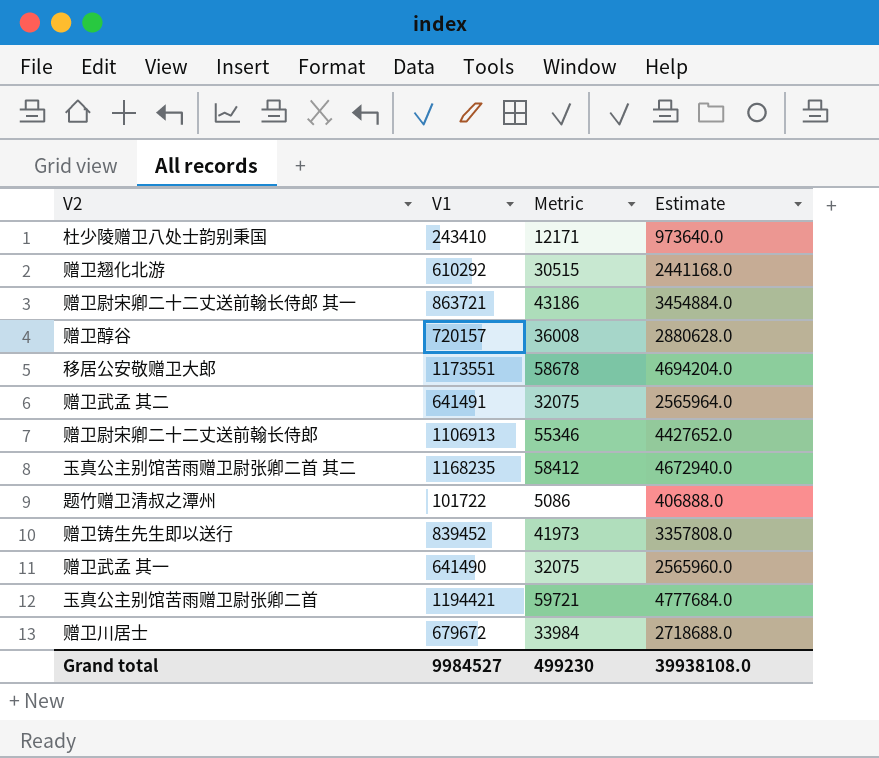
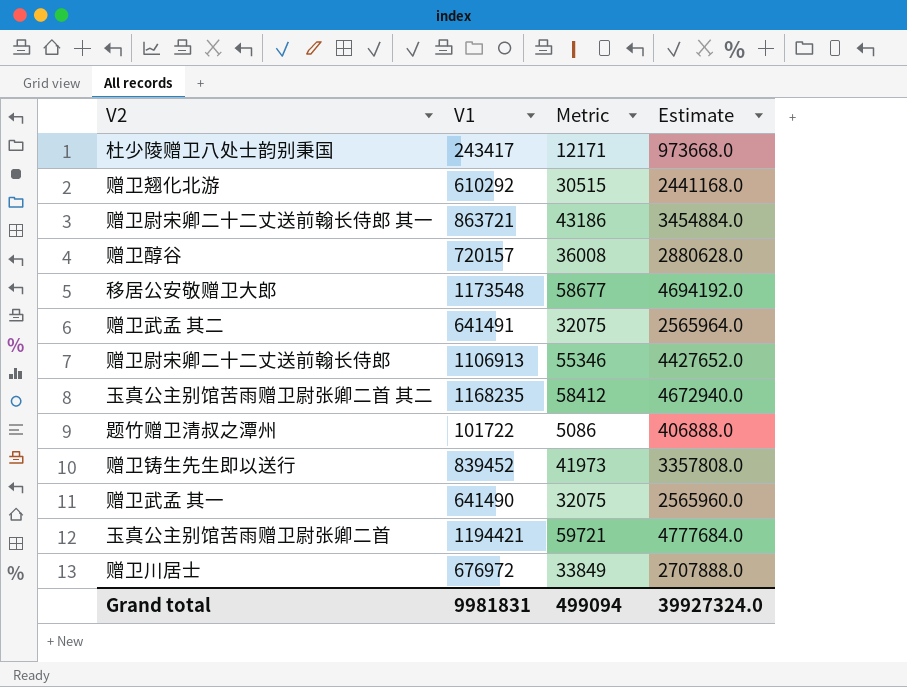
杜少陵赠卫八处士韵别秉国 | V1: 243410 -> 243417
杜少陵赠卫八处士韵别秉国 | Estimate: 973640.0 -> 973668.0
移居公安敬赠卫大郎 | V1: 1173551 -> 1173548
移居公安敬赠卫大郎 | Metric: 58678 -> 58677
移居公安敬赠卫大郎 | Estimate: 4694204.0 -> 4694192.0
赠卫川居士 | V1: 679672 -> 676972
赠卫川居士 | Metric: 33984 -> 33849
赠卫川居士 | Estimate: 2718688.0 -> 2707888.0
Grand total | V1: 9984527 -> 9981831
Grand total | Metric: 499230 -> 499094
Grand total | Estimate: 39938108.0 -> 39927324.0

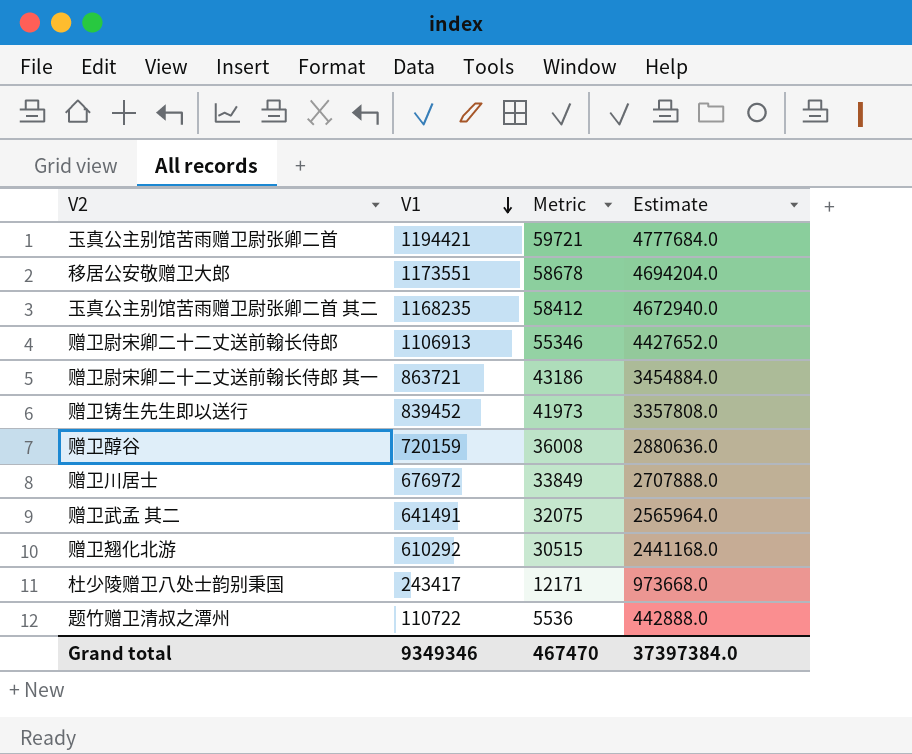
row order: none -> V1 descending
row 赠卫武孟 其一: 641490 | 32075 | 2565960.0 -> none
移居公安敬赠卫大郎 | V1: 1173548 -> 1173551
移居公安敬赠卫大郎 | Metric: 58677 -> 58678
移居公安敬赠卫大郎 | Estimate: 4694192.0 -> 4694204.0
赠卫醇谷 | V1: 720157 -> 720159
赠卫醇谷 | Estimate: 2880628.0 -> 2880636.0
题竹赠卫清叔之潭州 | V1: 101722 -> 110722
题竹赠卫清叔之潭州 | Metric: 5086 -> 5536
题竹赠卫清叔之潭州 | Estimate: 406888.0 -> 442888.0
Grand total | V1: 9981831 -> 9349346
Grand total | Metric: 499094 -> 467470
Grand total | Estimate: 39927324.0 -> 37397384.0

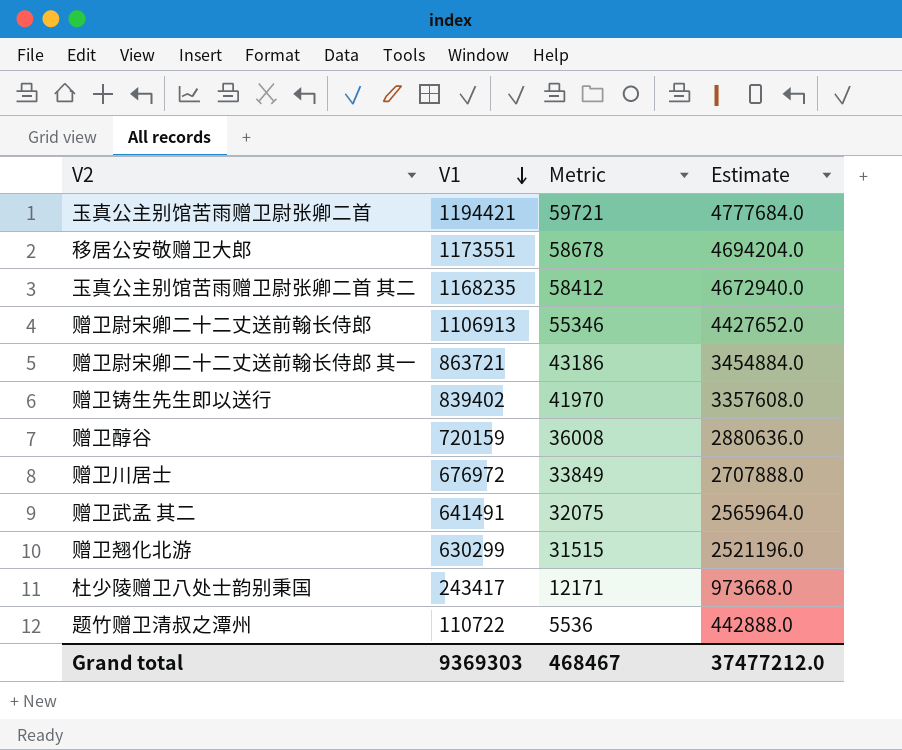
赠卫铸生先生即以送行 | V1: 839452 -> 839402
赠卫铸生先生即以送行 | Metric: 41973 -> 41970
赠卫铸生先生即以送行 | Estimate: 3357808.0 -> 3357608.0
赠卫翘化北游 | V1: 610292 -> 630299
赠卫翘化北游 | Metric: 30515 -> 31515
赠卫翘化北游 | Estimate: 2441168.0 -> 2521196.0
Grand total | V1: 9349346 -> 9369303
Grand total | Metric: 467470 -> 468467
Grand total | Estimate: 37397384.0 -> 37477212.0

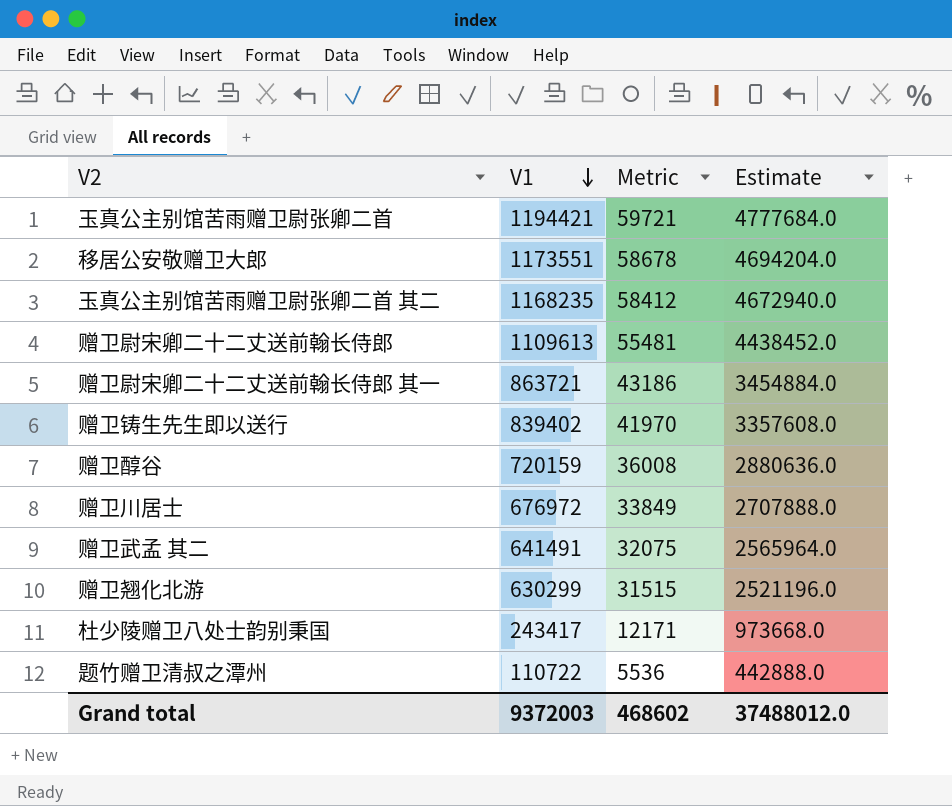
赠卫尉宋卿二十二丈送前翰长侍郎 | V1: 1106913 -> 1109613
赠卫尉宋卿二十二丈送前翰长侍郎 | Metric: 55346 -> 55481
赠卫尉宋卿二十二丈送前翰长侍郎 | Estimate: 4427652.0 -> 4438452.0
Grand total | V1: 9369303 -> 9372003
Grand total | Metric: 468467 -> 468602
Grand total | Estimate: 37477212.0 -> 37488012.0

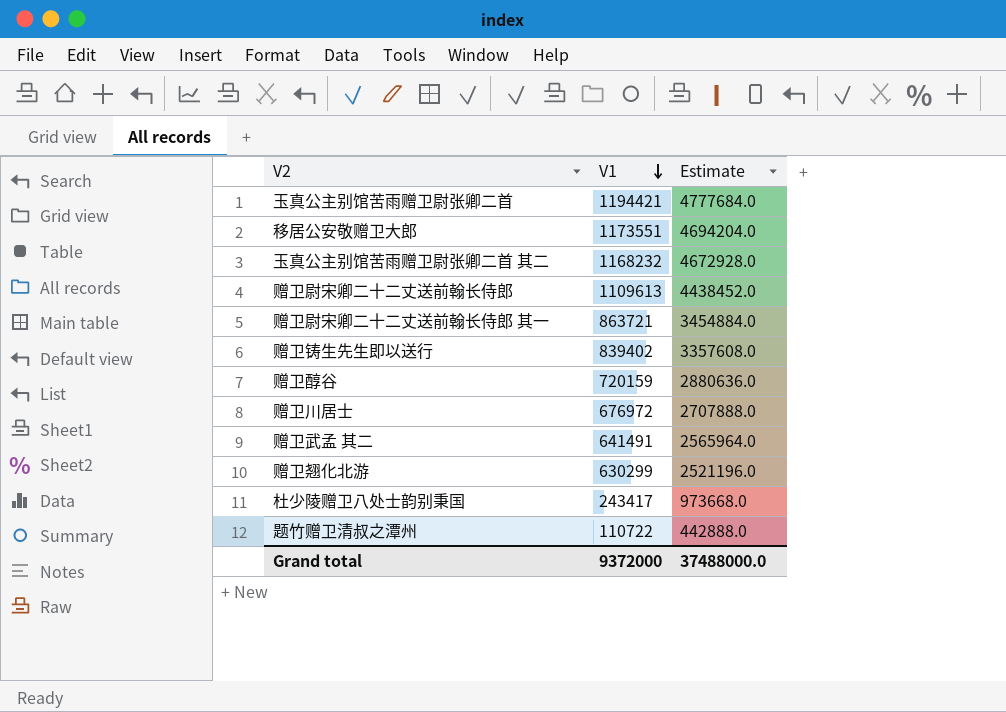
column Metric | formula: [V1] * 0.05 -> none
玉真公主别馆苦雨赠卫尉张卿二首 其二 | V1: 1168235 -> 1168232
玉真公主别馆苦雨赠卫尉张卿二首 其二 | Estimate: 4672940.0 -> 4672928.0
Grand total | V1: 9372003 -> 9372000
Grand total | Estimate: 37488012.0 -> 37488000.0

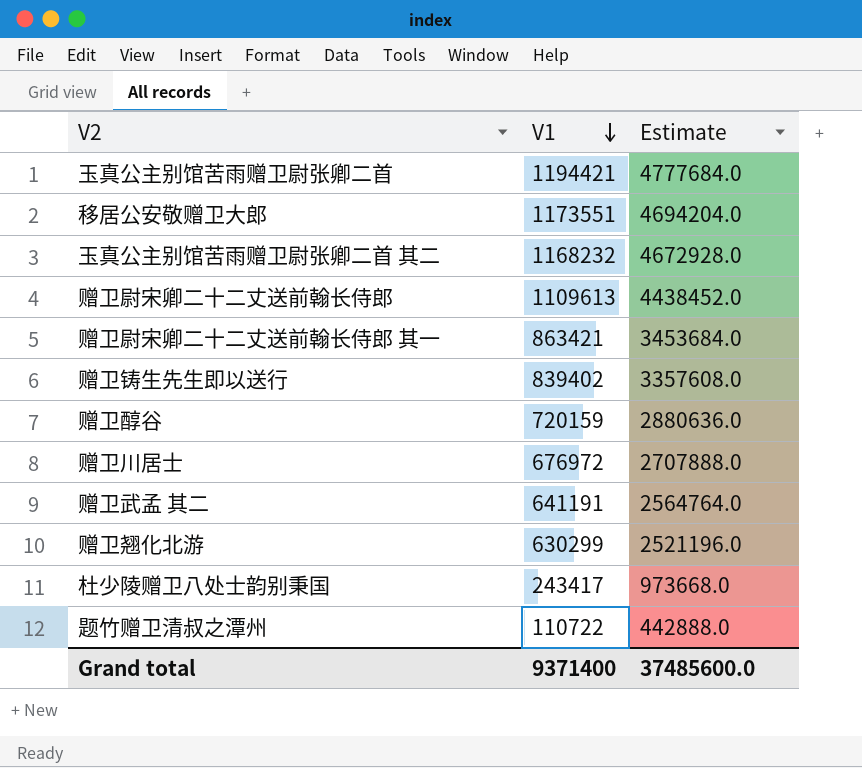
赠卫尉宋卿二十二丈送前翰长侍郎 其一 | V1: 863721 -> 863421
赠卫尉宋卿二十二丈送前翰长侍郎 其一 | Estimate: 3454884.0 -> 3453684.0
赠卫武孟 其二 | V1: 641491 -> 641191
赠卫武孟 其二 | Estimate: 2565964.0 -> 2564764.0
Grand total | V1: 9372000 -> 9371400
Grand total | Estimate: 37488000.0 -> 37485600.0

